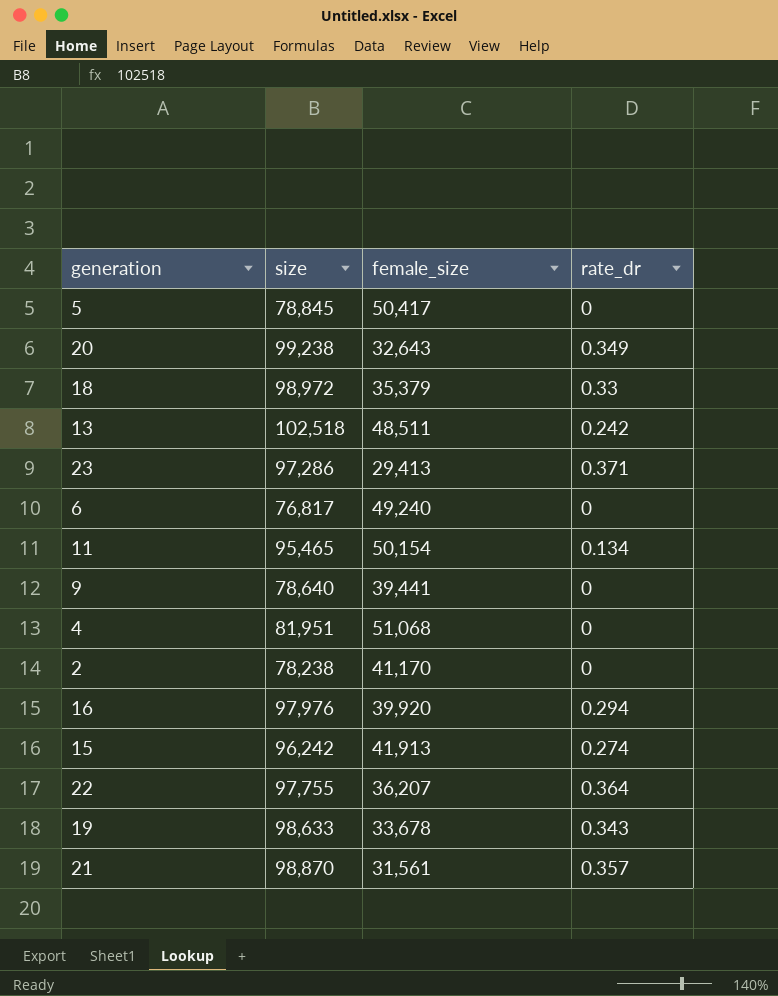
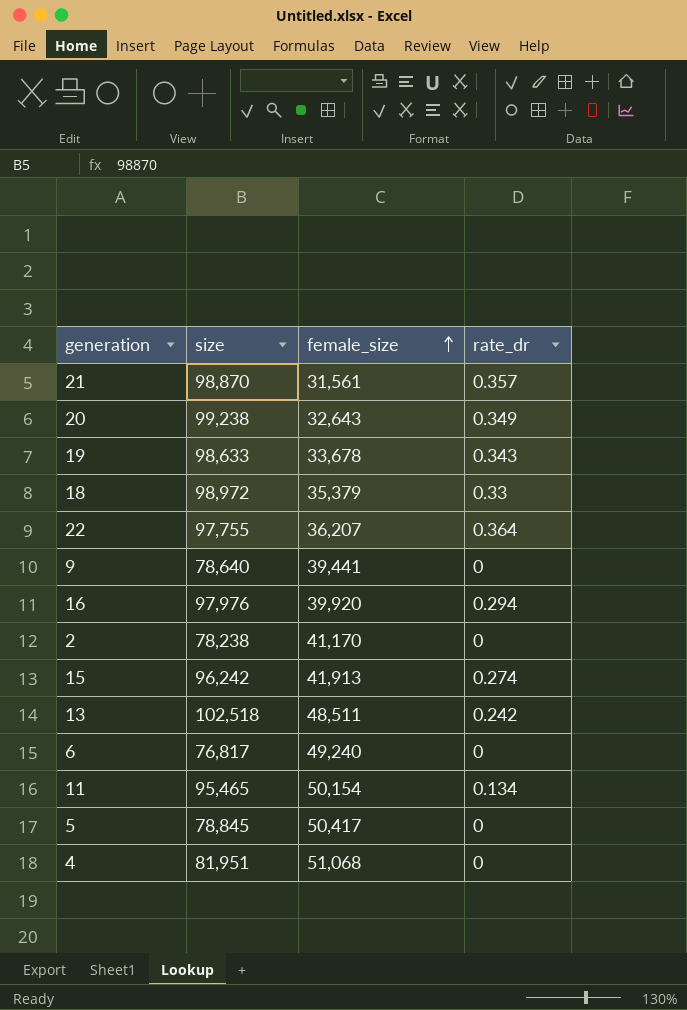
row order: none -> female_size ascending
row 23: 97,286 | 29,413 | 0.371 -> none

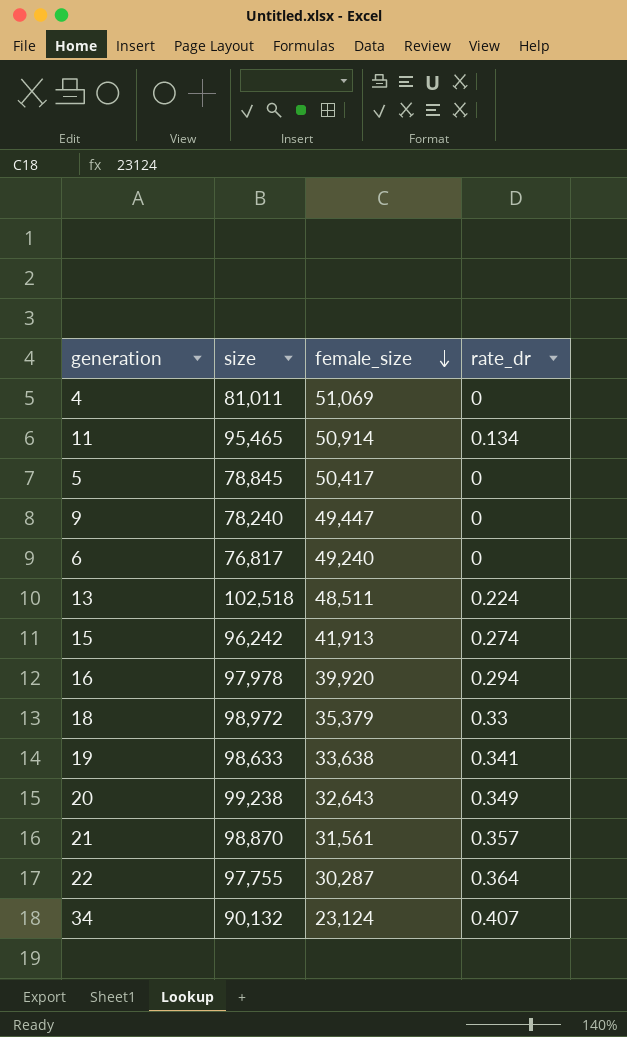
row order: female_size ascending -> female_size descending
row 2: 78,238 | 41,170 | 0 -> none
4 | size: 81,951 -> 81,011
4 | female_size: 51,068 -> 51,069
11 | female_size: 50,154 -> 50,914
9 | size: 78,640 -> 78,240
9 | female_size: 39,441 -> 49,447
13 | rate_dr: 0.242 -> 0.224
16 | size: 97,976 -> 97,978
19 | female_size: 33,678 -> 33,638
19 | rate_dr: 0.343 -> 0.341
22 | female_size: 36,207 -> 30,287
row 34: none -> 90,132 | 23,124 | 0.407

